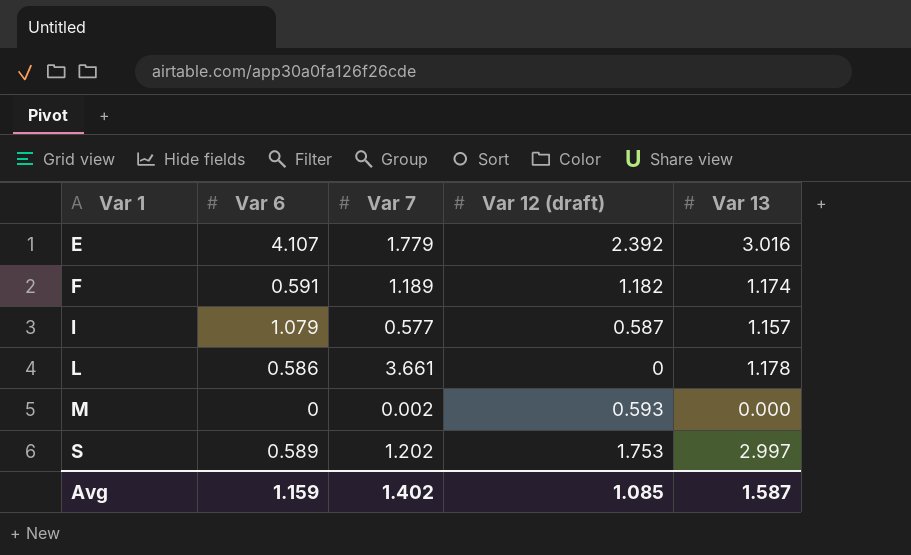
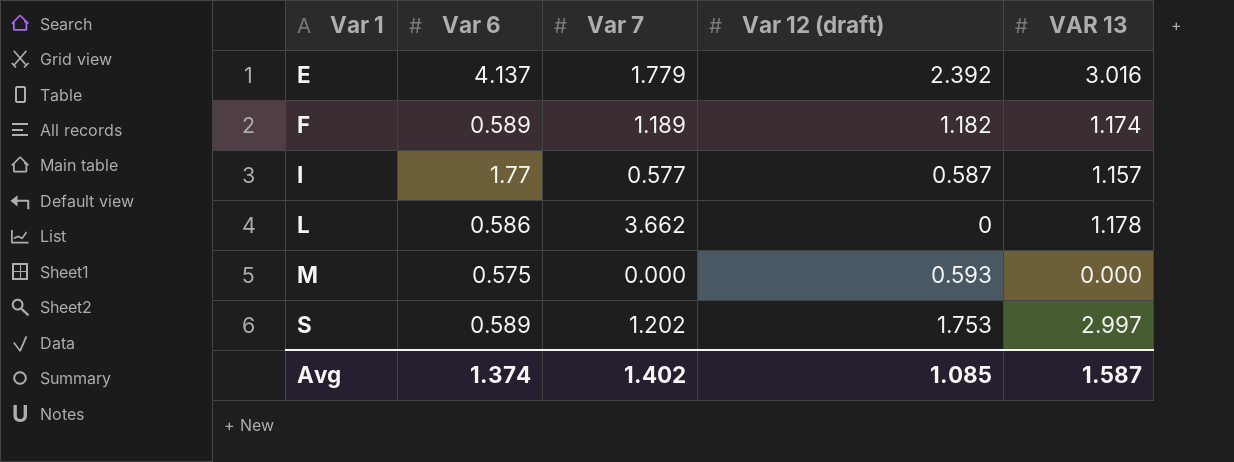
column name: Var 13 -> VAR 13
E | Var 6: 4.107 -> 4.137
F | Var 6: 0.591 -> 0.589
I | Var 6: 1.079 -> 1.77
L | Var 7: 3.661 -> 3.662
M | Var 6: 0 -> 0.575
M | Var 7: 0.002 -> 0.000
Avg | Var 6: 1.159 -> 1.374

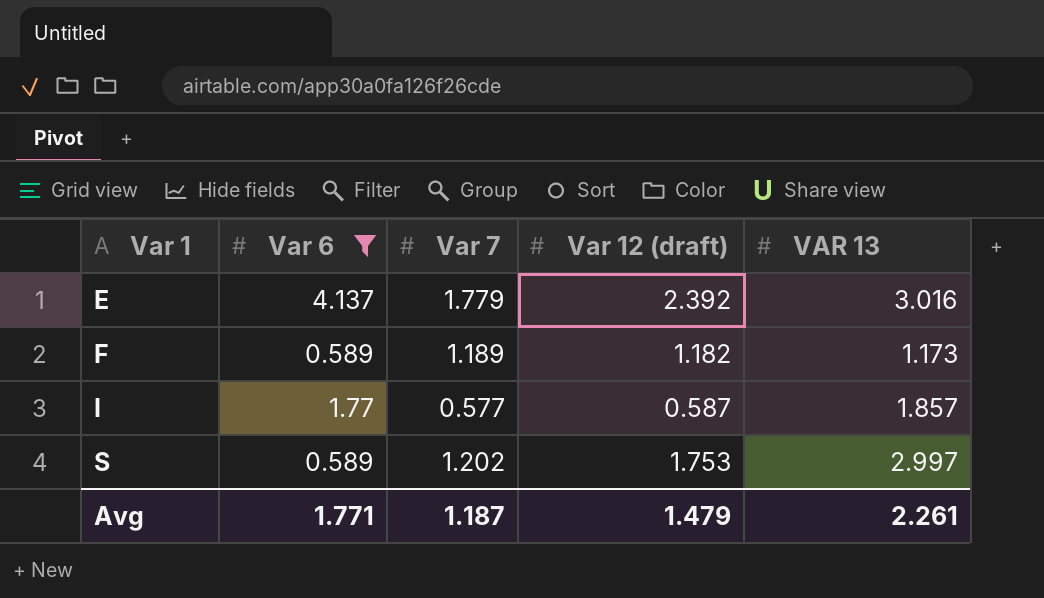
filter: none -> Var 6 >= 0.589
F | VAR 13: 1.174 -> 1.173
I | VAR 13: 1.157 -> 1.857
Avg | Var 6: 1.374 -> 1.771
Avg | Var 7: 1.402 -> 1.187
Avg | Var 12 (draft): 1.085 -> 1.479
Avg | VAR 13: 1.587 -> 2.261

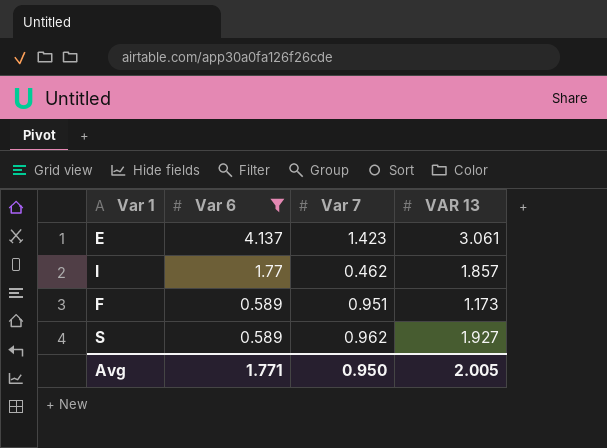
row order: Var 1 ascending -> Var 6 descending
column Var 12 (draft) | position: 4 -> none
E | Var 7: 1.779 -> 1.423
E | VAR 13: 3.016 -> 3.061
I | Var 7: 0.577 -> 0.462
F | Var 7: 1.189 -> 0.951
S | Var 7: 1.202 -> 0.962
S | VAR 13: 2.997 -> 1.927
Avg | Var 7: 1.187 -> 0.950
Avg | VAR 13: 2.261 -> 2.005

